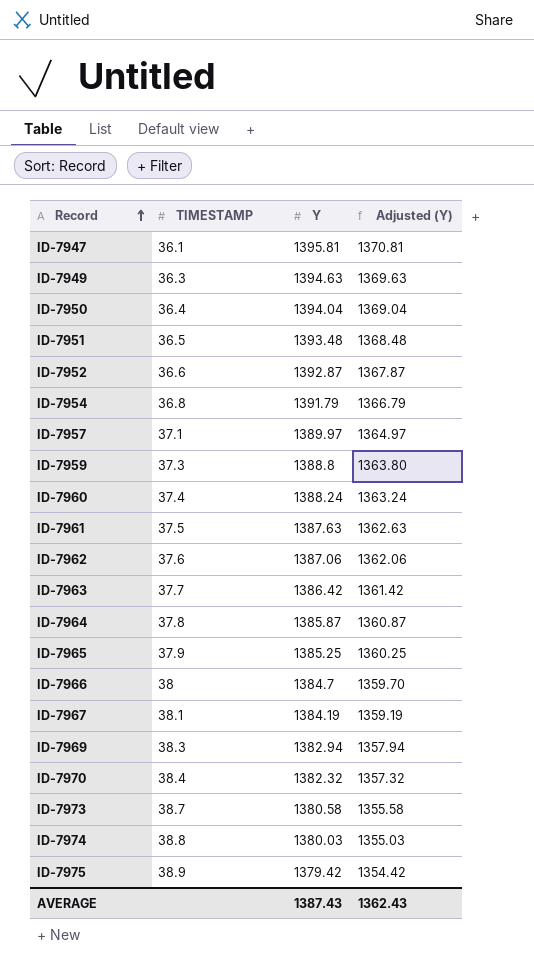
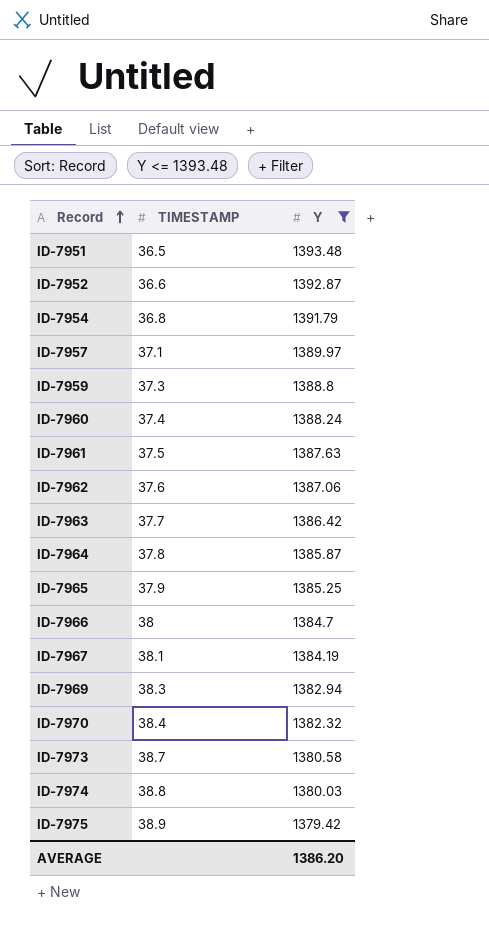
filter: none -> Y <= 1393.48
column Adjusted (Y) | formula: [Y] - 25 -> none
AVERAGE | Y: 1387.43 -> 1386.20

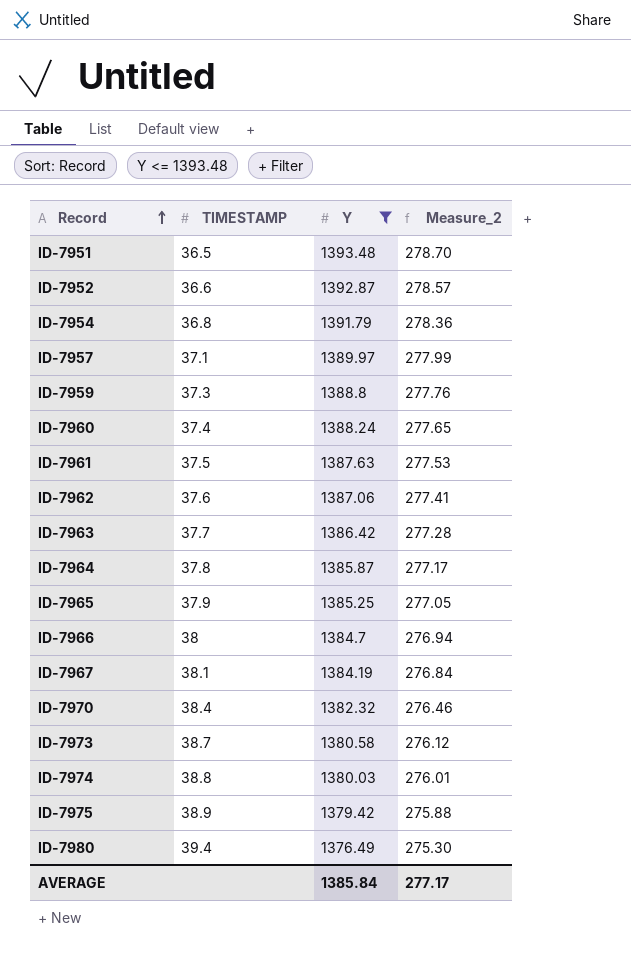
column Measure_2 | formula: none -> [Y] * 0.2
row ID-7969: 38.3 | 1382.94 -> none
row ID-7980: none -> 39.4 | 1376.49 | 275.30
AVERAGE | Y: 1386.20 -> 1385.84

